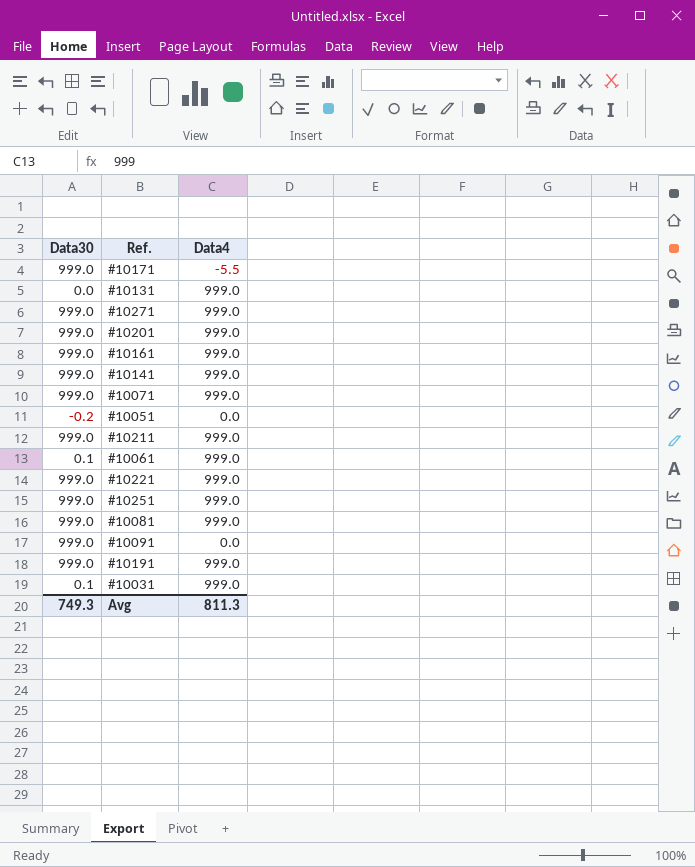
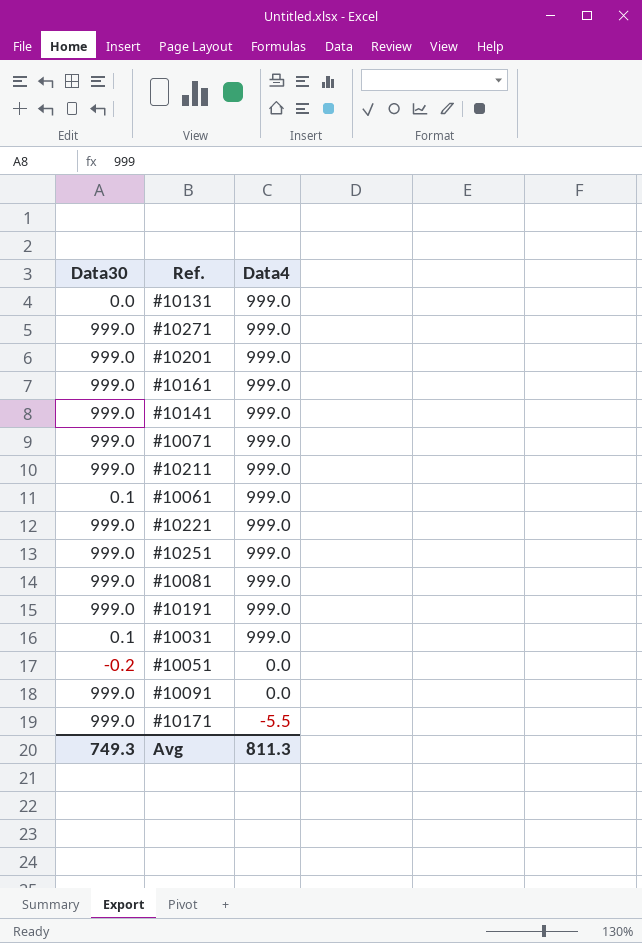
row order: none -> Data4 descending

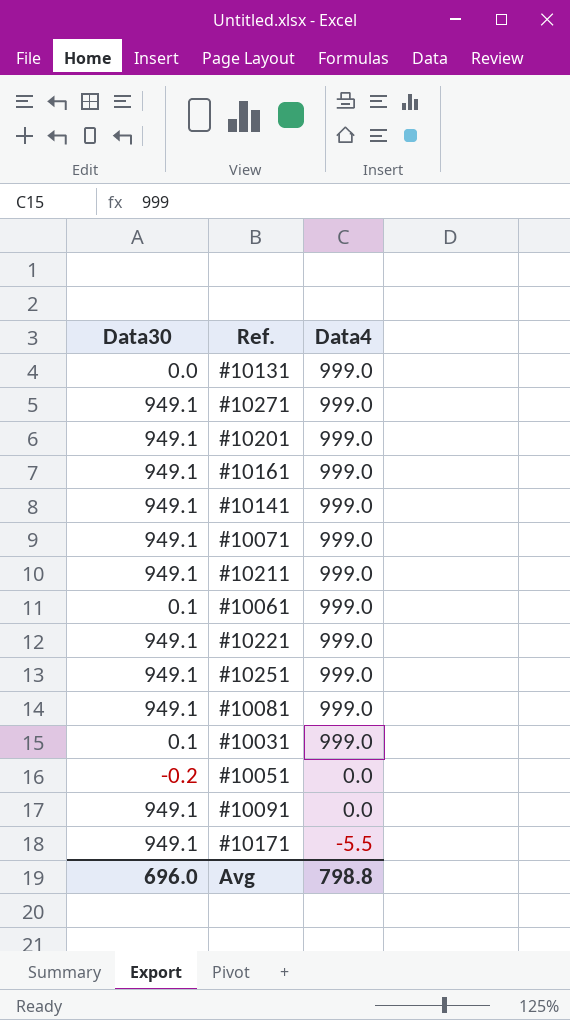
row #10191: 999.0 | 999.0 -> none
#10271 | Data30: 999.0 -> 949.1
#10201 | Data30: 999.0 -> 949.1
#10161 | Data30: 999.0 -> 949.1
#10141 | Data30: 999.0 -> 949.1
#10071 | Data30: 999.0 -> 949.1
#10211 | Data30: 999.0 -> 949.1
#10221 | Data30: 999.0 -> 949.1
#10251 | Data30: 999.0 -> 949.1
#10081 | Data30: 999.0 -> 949.1
#10091 | Data30: 999.0 -> 949.1
#10171 | Data30: 999.0 -> 949.1
Avg | Data30: 749.3 -> 696.0
Avg | Data4: 811.3 -> 798.8

